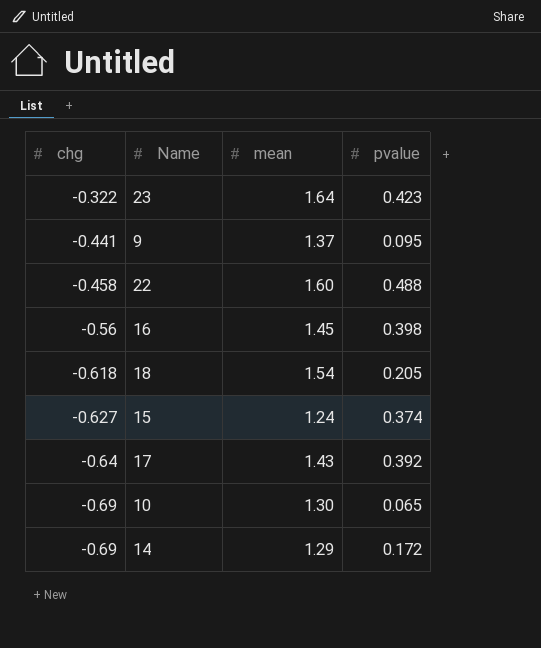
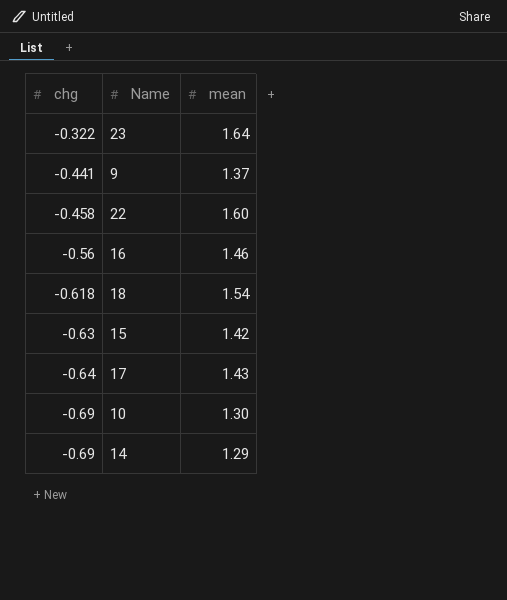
column pvalue | position: 4 -> none
16 | mean: 1.45 -> 1.46
15 | chg: -0.627 -> -0.63
15 | mean: 1.24 -> 1.42

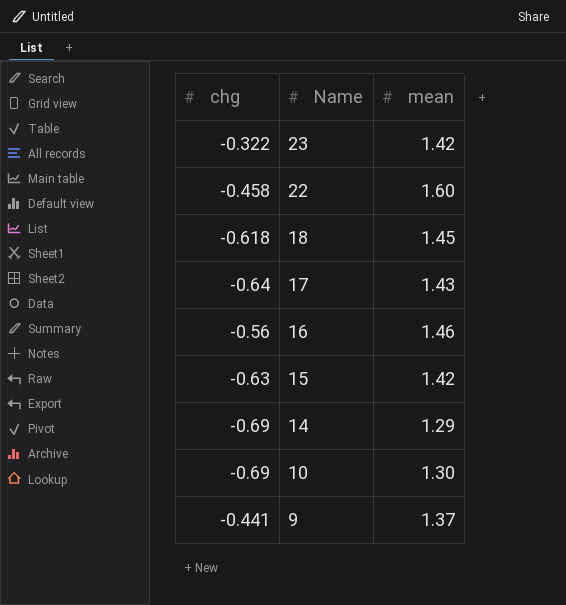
row order: chg descending -> Name descending
23 | mean: 1.64 -> 1.42
18 | mean: 1.54 -> 1.45

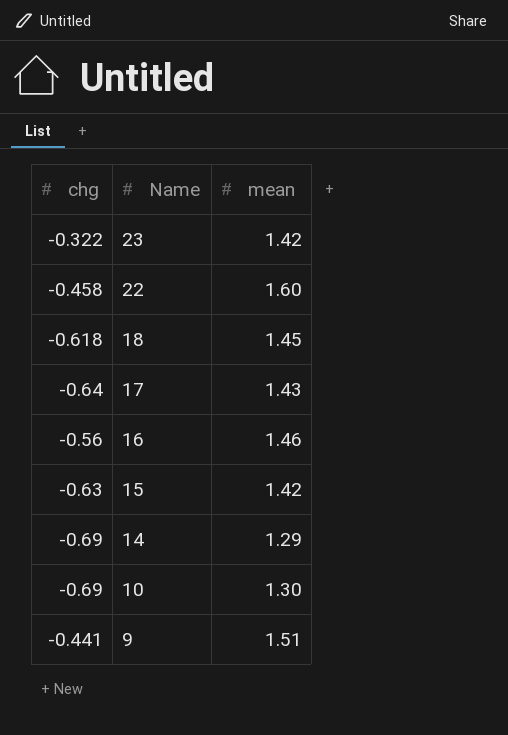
9 | mean: 1.37 -> 1.51

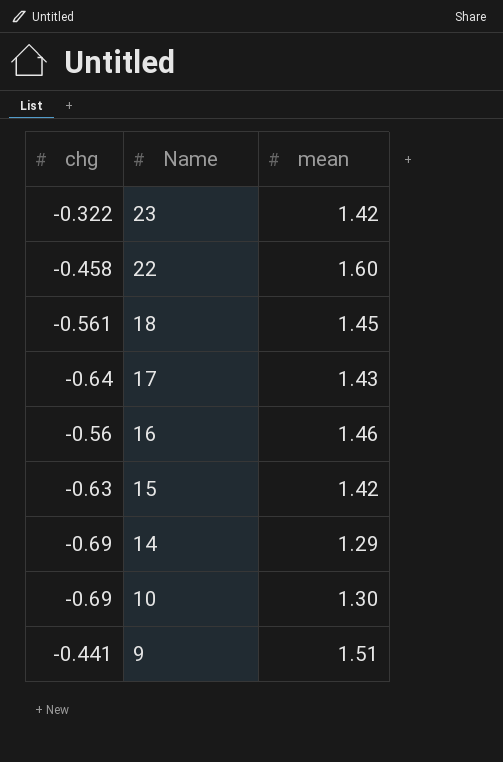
18 | chg: -0.618 -> -0.561

